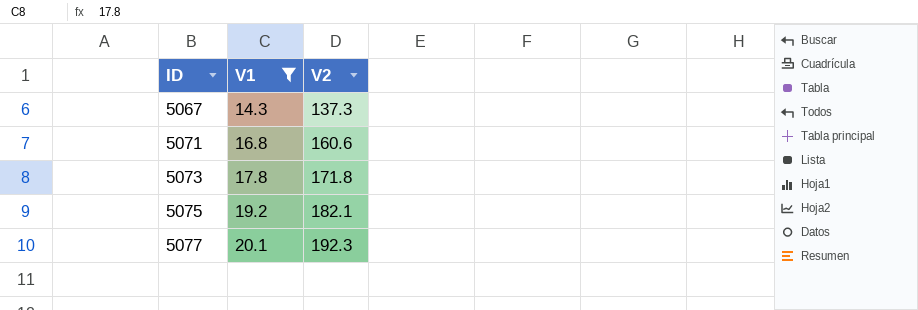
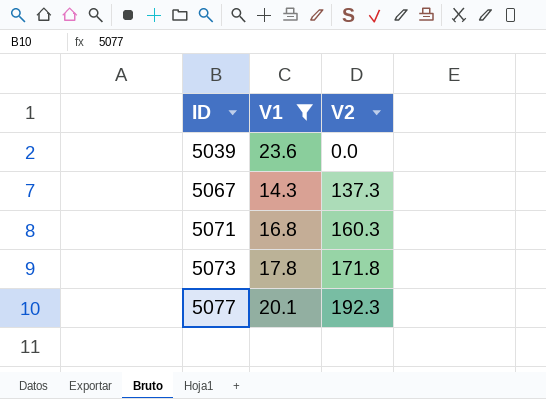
row 5075: 19.2 | 182.1 -> none
row 5039: none -> 23.6 | 0.0
5071 | V2: 160.6 -> 160.3

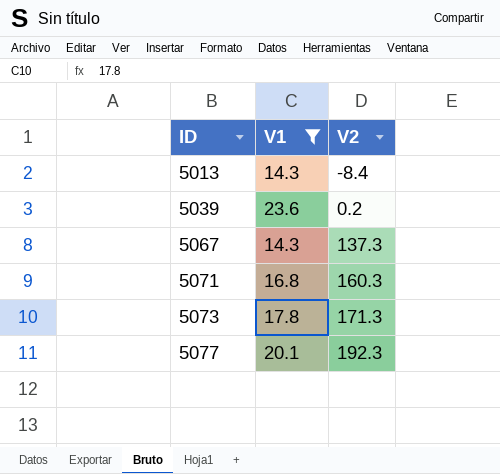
row 5013: none -> 14.3 | -8.4
5039 | V2: 0.0 -> 0.2
5073 | V2: 171.8 -> 171.3

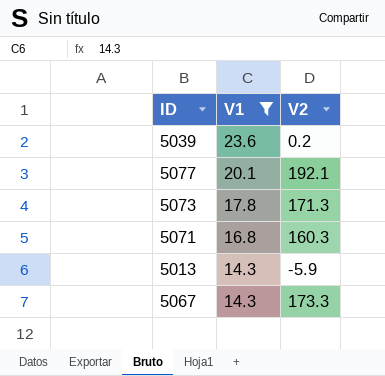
row order: ID ascending -> V1 descending
5077 | V2: 192.3 -> 192.1
5013 | V2: -8.4 -> -5.9
5067 | V2: 137.3 -> 173.3

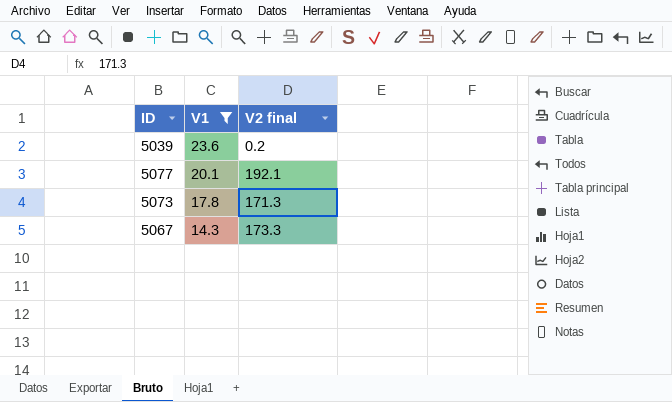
column name: V2 -> V2 final
row 5071: 16.8 | 160.3 -> none
row 5013: 14.3 | -5.9 -> none

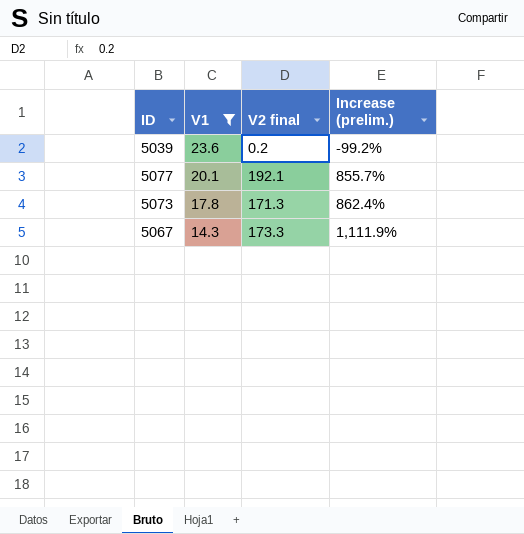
column Increase (prelim.) | formula: none -> ([V2 final] - [V1]) / [V1]

